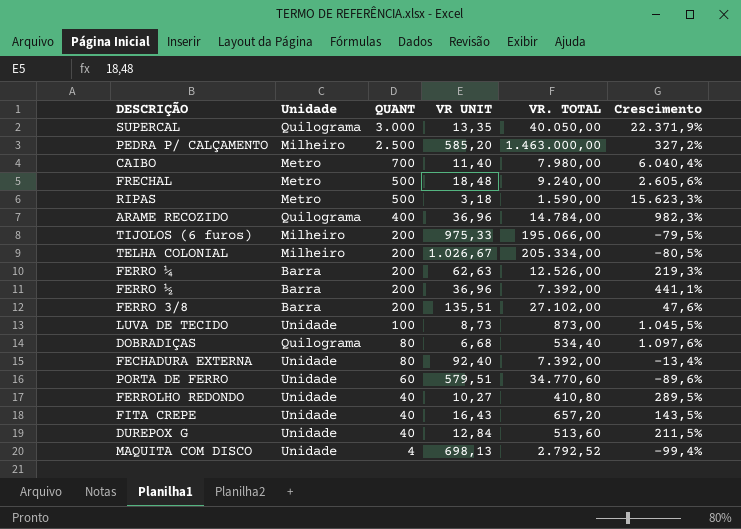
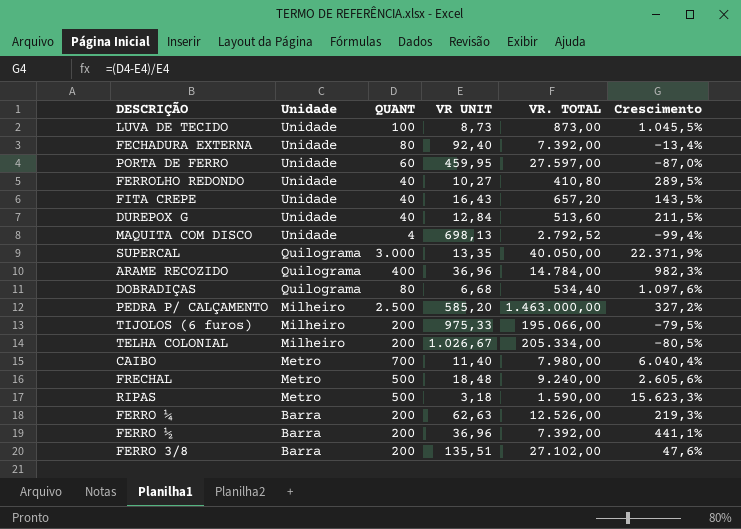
row order: QUANT descending -> Unidade descending
PORTA DE FERRO | VR UNIT: 579,51 -> 459,95
PORTA DE FERRO | VR. TOTAL: 34.770,60 -> 27.597,00
PORTA DE FERRO | Crescimento: -89,6% -> -87,0%

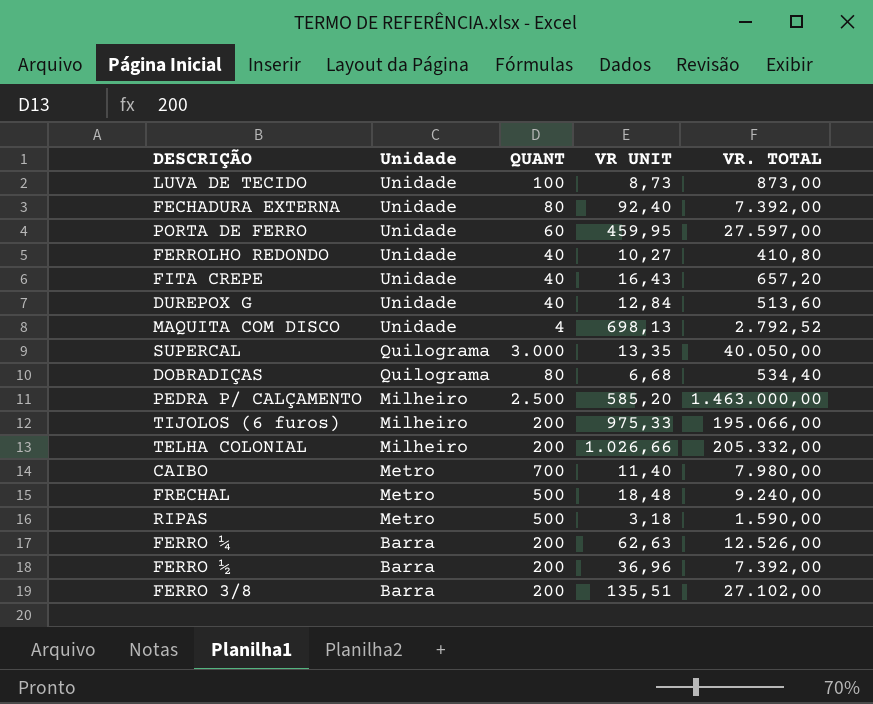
column Crescimento | formula: ([QUANT] - [VR UNIT]) / [VR UNIT] -> none
row ARAME RECOZIDO: Quilograma | 400 | 36,96 | 14.784,00 | 982,3% -> none
TELHA COLONIAL | VR UNIT: 1.026,67 -> 1.026,66
TELHA COLONIAL | VR. TOTAL: 205.334,00 -> 205.332,00

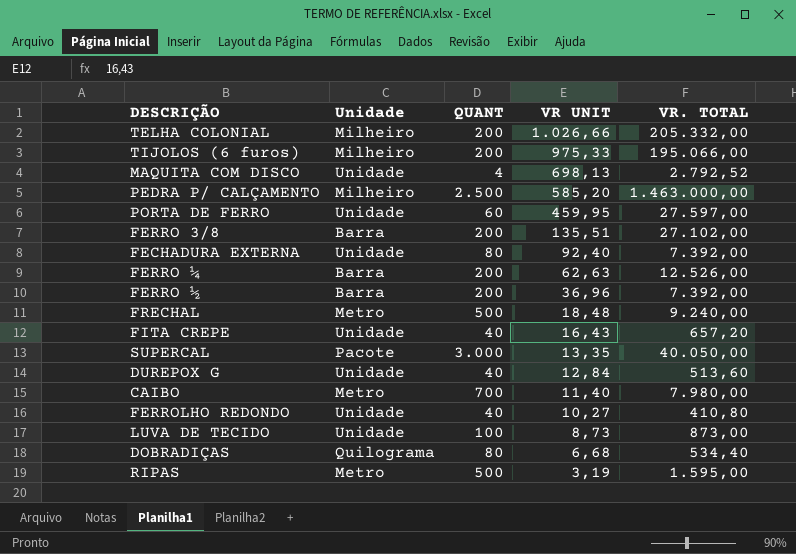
row order: Unidade descending -> VR UNIT descending
SUPERCAL | Unidade: Quilograma -> Pacote
RIPAS | VR UNIT: 3,18 -> 3,19
RIPAS | VR. TOTAL: 1.590,00 -> 1.595,00

